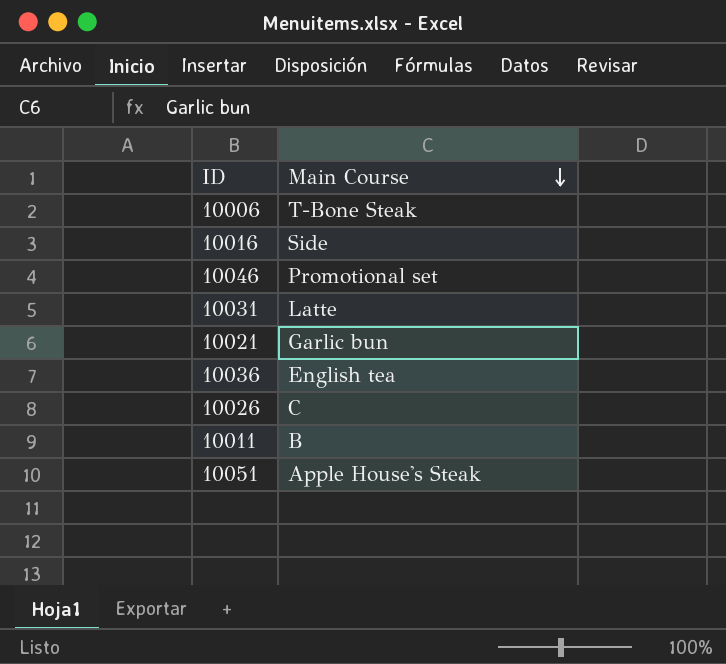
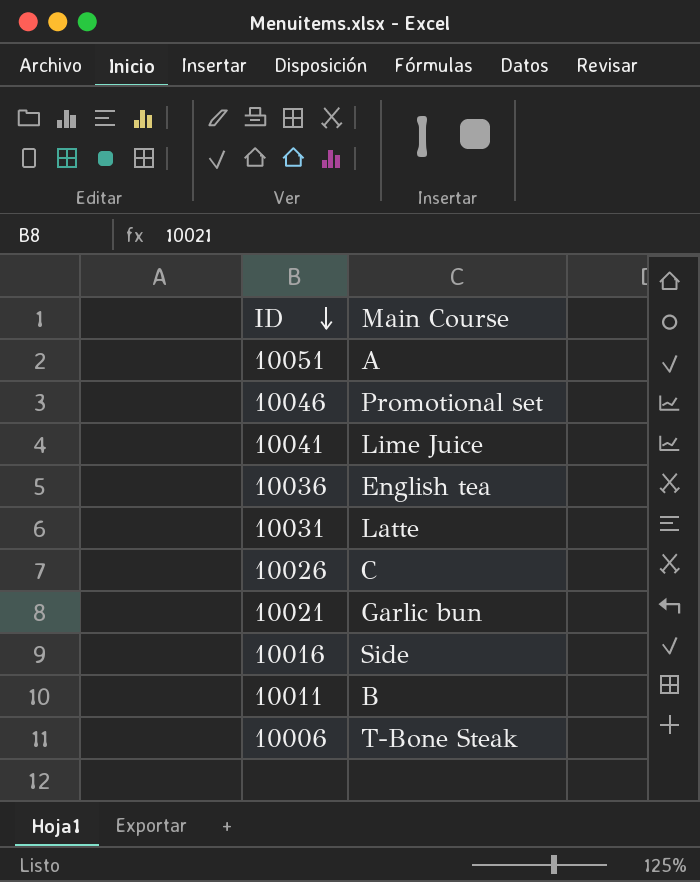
row order: Main Course descending -> ID descending
10051 | Main Course: Apple House's Steak -> A
row 10041: none -> Lime Juice

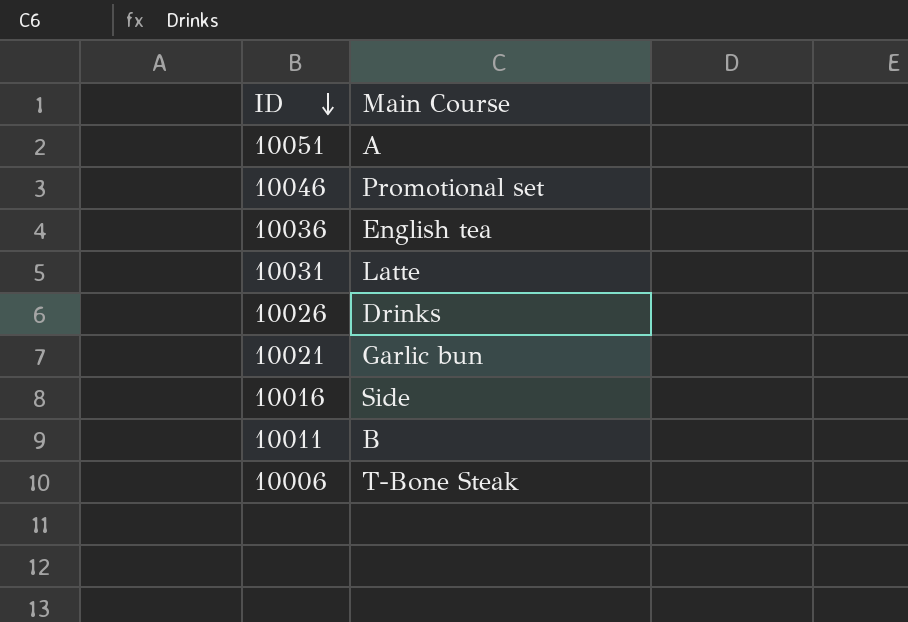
row 10041: Lime Juice -> none
10026 | Main Course: C -> Drinks

